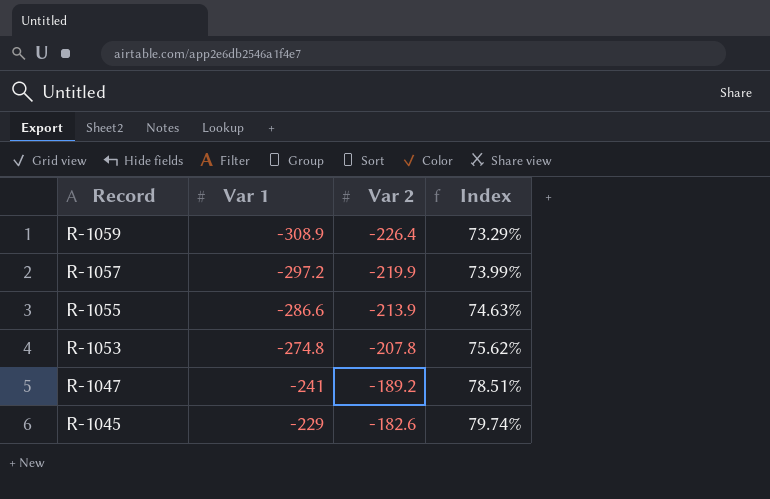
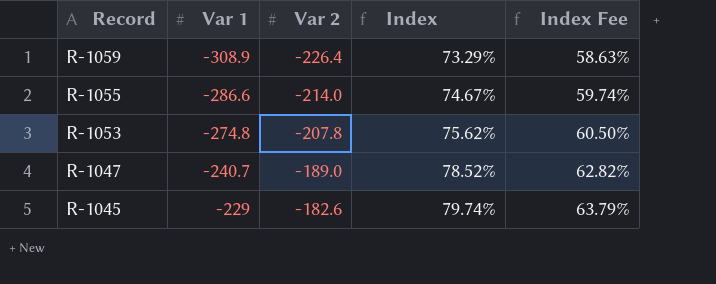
column Index Fee | formula: none -> [Index] * 0.8
row R-1057: -297.2 | -219.9 | 73.99% -> none
R-1055 | Var 2: -213.9 -> -214.0
R-1055 | Index: 74.63% -> 74.67%
R-1047 | Var 1: -241 -> -240.7
R-1047 | Var 2: -189.2 -> -189.0
R-1047 | Index: 78.51% -> 78.52%

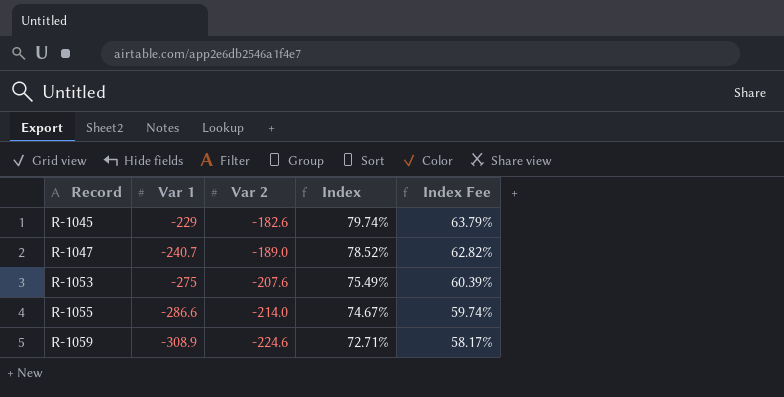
row order: Record descending -> Record ascending
R-1053 | Var 1: -274.8 -> -275
R-1053 | Var 2: -207.8 -> -207.6
R-1053 | Index: 75.62% -> 75.49%
R-1053 | Index Fee: 60.50% -> 60.39%
R-1059 | Var 2: -226.4 -> -224.6
R-1059 | Index: 73.29% -> 72.71%
R-1059 | Index Fee: 58.63% -> 58.17%

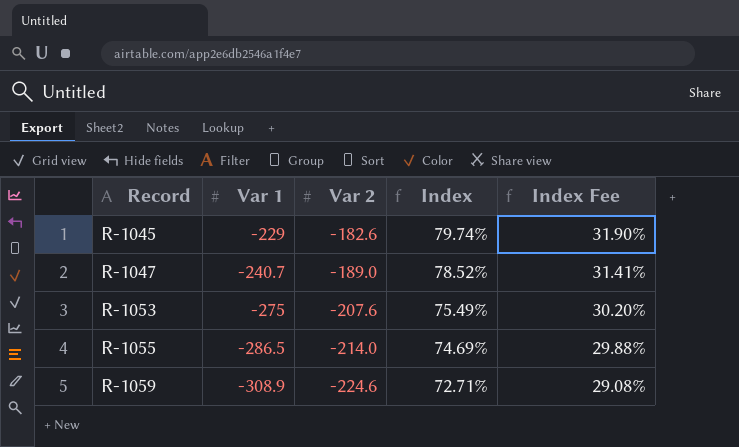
column Index Fee | formula: [Index] * 0.8 -> [Index] * 0.4
R-1055 | Var 1: -286.6 -> -286.5
R-1055 | Index: 74.67% -> 74.69%

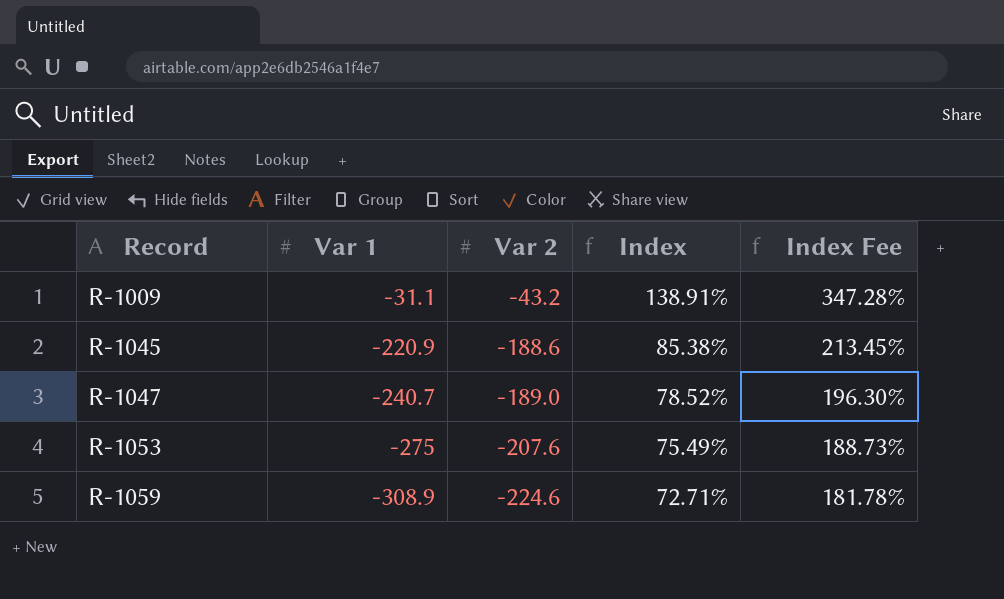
column Index Fee | formula: [Index] * 0.4 -> [Index] * 2.5
row R-1055: -286.5 | -214.0 | 74.69% | 29.88% -> none
row R-1009: none -> -31.1 | -43.2 | 138.91% | 347.28%
R-1045 | Var 1: -229 -> -220.9
R-1045 | Var 2: -182.6 -> -188.6
R-1045 | Index: 79.74% -> 85.38%

